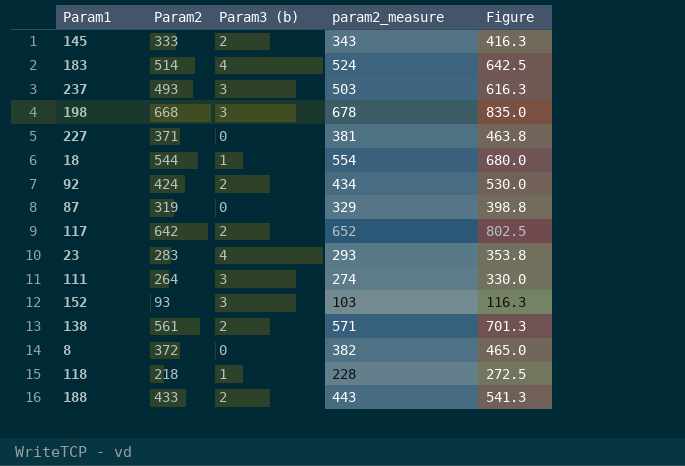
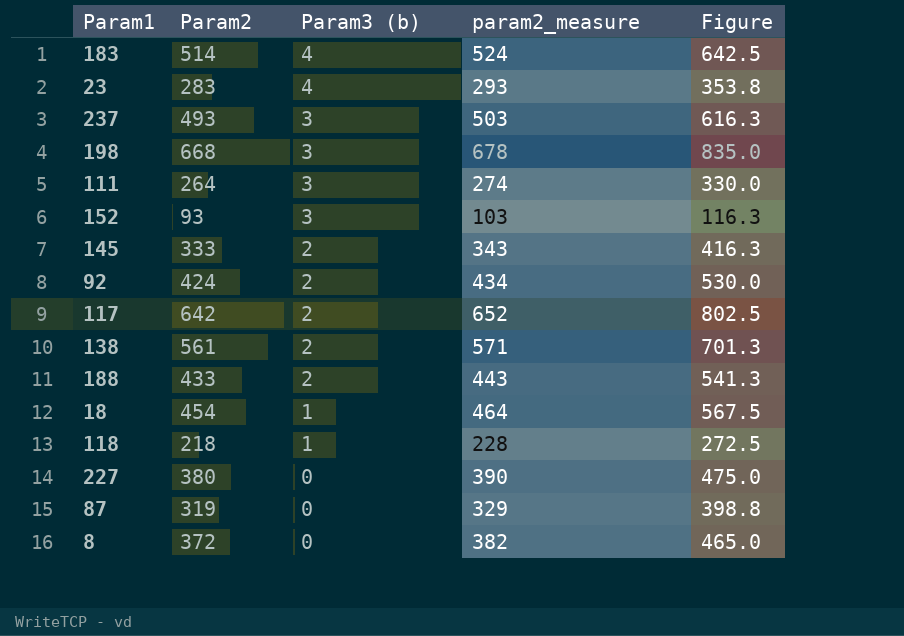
row order: none -> Param3 (b) descending
18 | Param2: 544 -> 454
18 | param2_measure: 554 -> 464
18 | Figure: 680.0 -> 567.5
227 | Param2: 371 -> 380
227 | param2_measure: 381 -> 390
227 | Figure: 463.8 -> 475.0

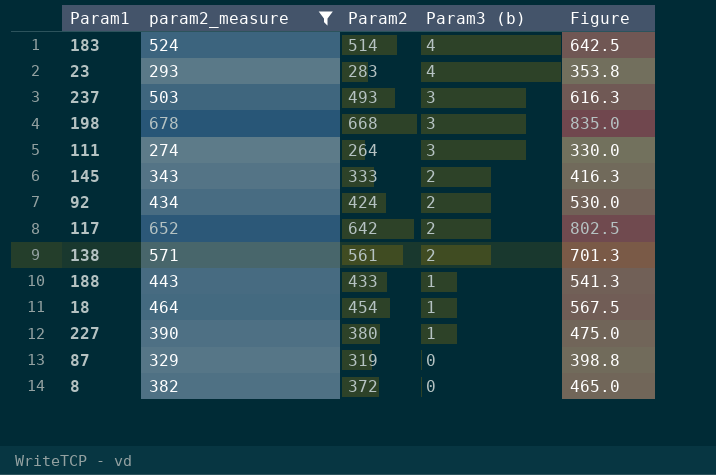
filter: none -> param2_measure >= 274
column param2_measure | position: 4 -> 2
188 | Param3 (b): 2 -> 1
227 | Param3 (b): 0 -> 1

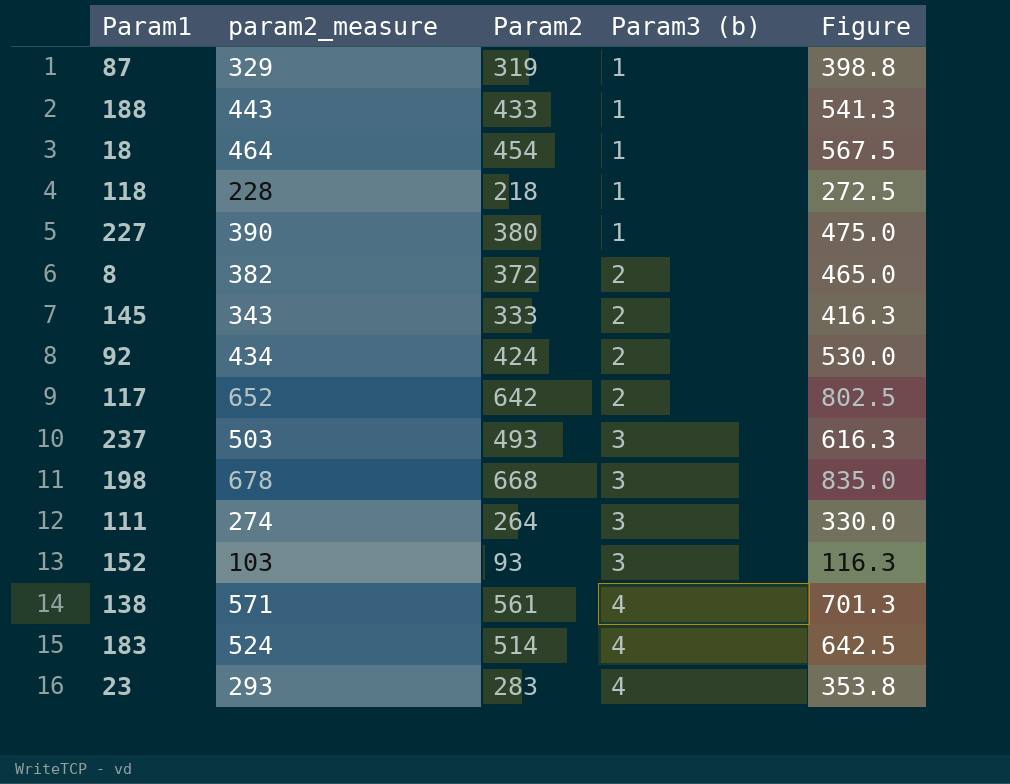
filter: param2_measure >= 274 -> none
row order: Param3 (b) descending -> Param3 (b) ascending
87 | Param3 (b): 0 -> 1
8 | Param3 (b): 0 -> 2
138 | Param3 (b): 2 -> 4

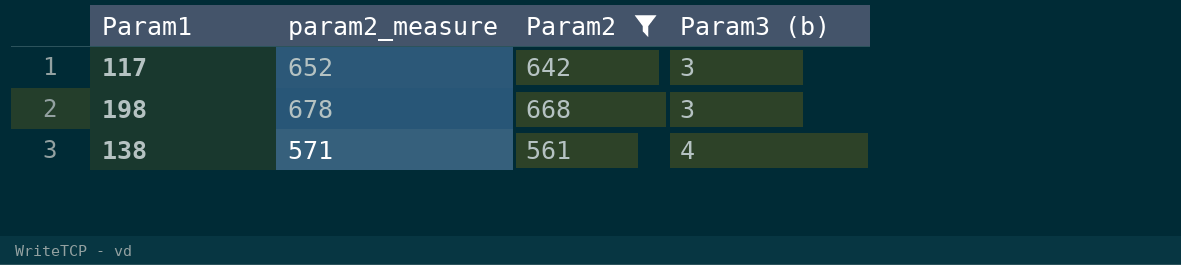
filter: none -> Param2 >= 561
column Figure | formula: [Param2] * 1.25 -> none
117 | Param3 (b): 2 -> 3

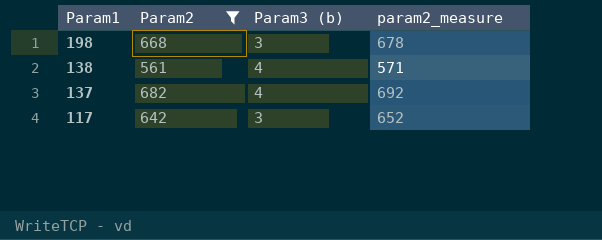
row order: Param3 (b) ascending -> Param1 descending
column param2_measure | position: 2 -> 4
row 137: none -> 682 | 4 | 692

